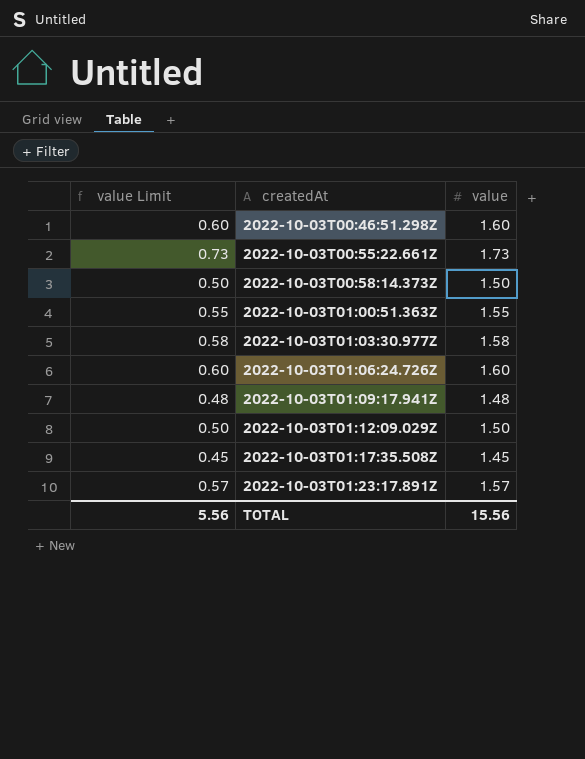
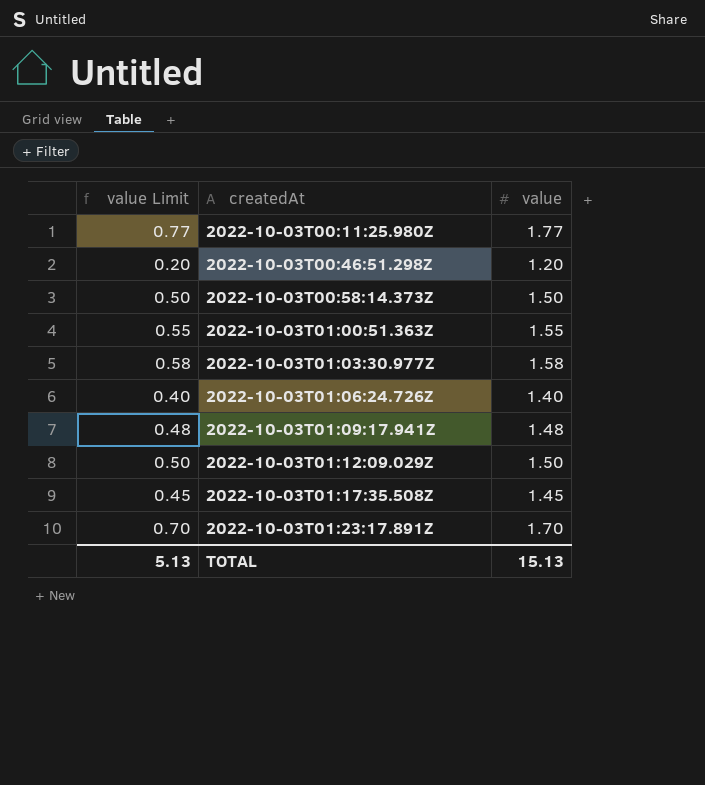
row 2022-10-03T00:55:22.661Z: 0.73 | 1.73 -> none
row 2022-10-03T00:11:25.980Z: none -> 0.77 | 1.77
2022-10-03T00:46:51.298Z | value Limit: 0.60 -> 0.20
2022-10-03T00:46:51.298Z | value: 1.60 -> 1.20
2022-10-03T01:06:24.726Z | value Limit: 0.60 -> 0.40
2022-10-03T01:06:24.726Z | value: 1.60 -> 1.40
2022-10-03T01:23:17.891Z | value Limit: 0.57 -> 0.70
2022-10-03T01:23:17.891Z | value: 1.57 -> 1.70
TOTAL | value Limit: 5.56 -> 5.13
TOTAL | value: 15.56 -> 15.13

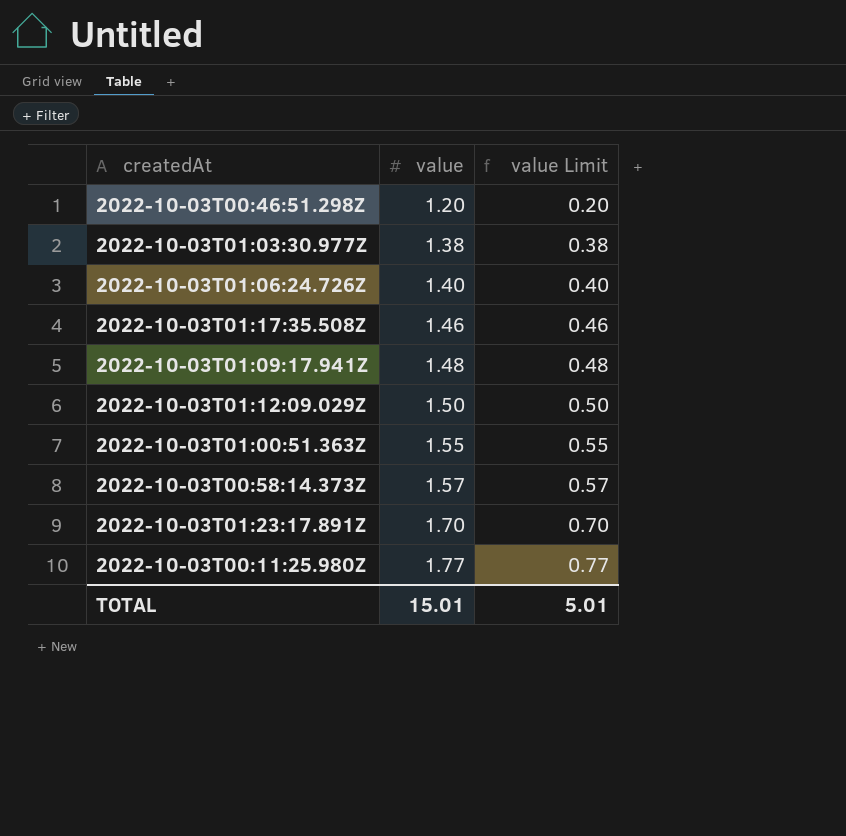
row order: createdAt ascending -> value ascending
column value Limit | position: 1 -> 3
2022-10-03T01:03:30.977Z | value: 1.58 -> 1.38
2022-10-03T01:03:30.977Z | value Limit: 0.58 -> 0.38
2022-10-03T01:17:35.508Z | value: 1.45 -> 1.46
2022-10-03T01:17:35.508Z | value Limit: 0.45 -> 0.46
2022-10-03T00:58:14.373Z | value: 1.50 -> 1.57
2022-10-03T00:58:14.373Z | value Limit: 0.50 -> 0.57
TOTAL | value: 15.13 -> 15.01
TOTAL | value Limit: 5.13 -> 5.01

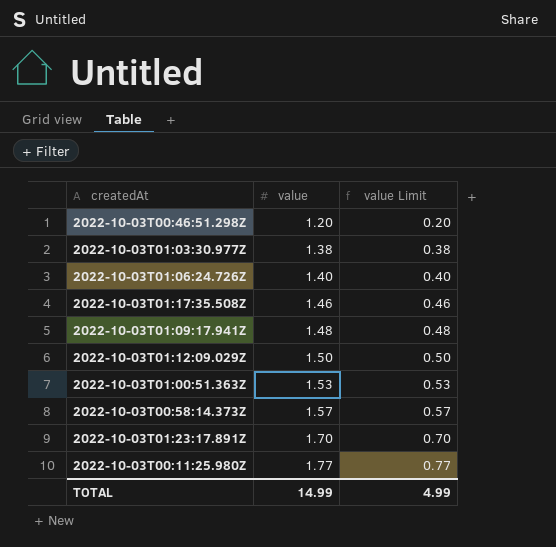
2022-10-03T01:00:51.363Z | value: 1.55 -> 1.53
2022-10-03T01:00:51.363Z | value Limit: 0.55 -> 0.53
TOTAL | value: 15.01 -> 14.99
TOTAL | value Limit: 5.01 -> 4.99

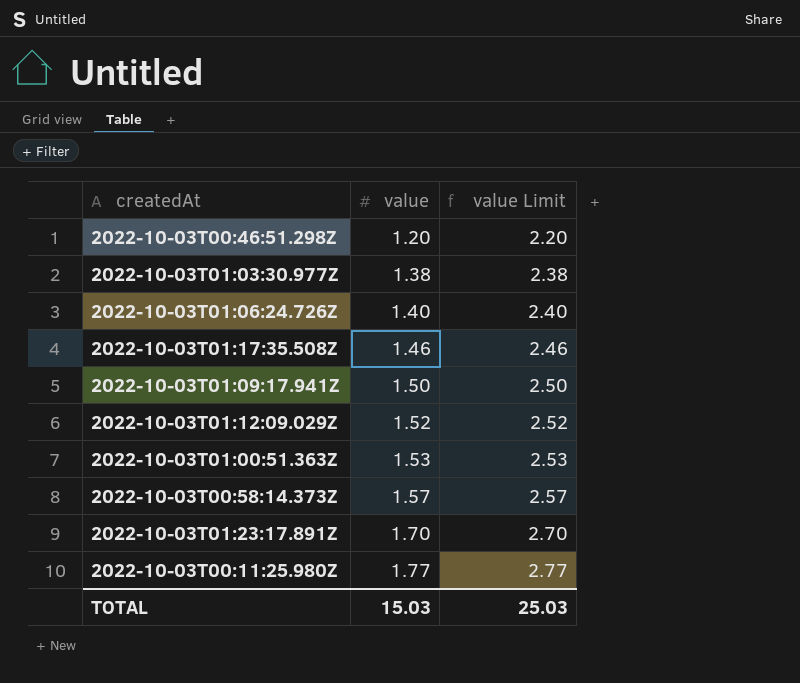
column value Limit | formula: [value] - 1 -> [value] + 1
2022-10-03T01:09:17.941Z | value: 1.48 -> 1.50
2022-10-03T01:12:09.029Z | value: 1.50 -> 1.52
TOTAL | value: 14.99 -> 15.03
TOTAL | value Limit: 4.99 -> 25.03

